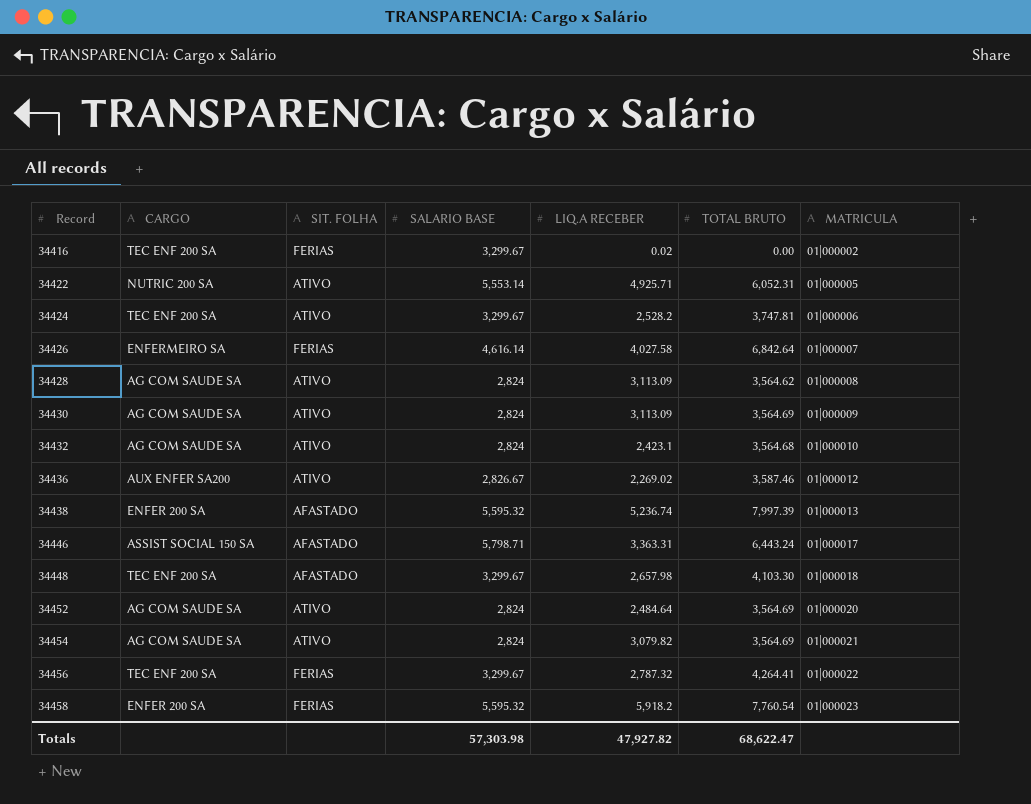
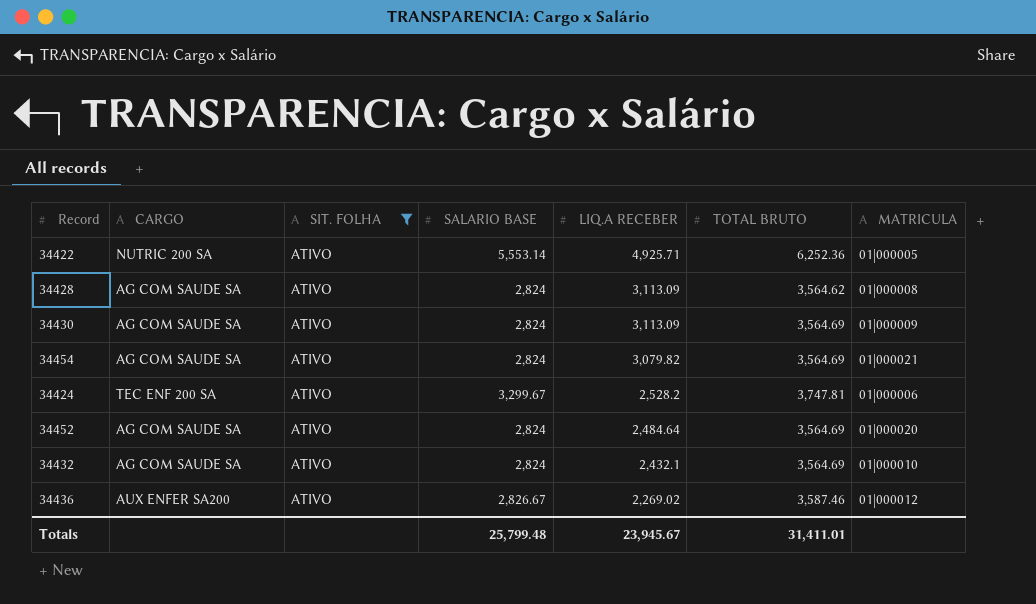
filter: none -> SIT. FOLHA = ATIVO
row order: Record ascending -> LIQ.A RECEBER descending
34422 | TOTAL BRUTO: 6,052.31 -> 6,252.36
34432 | LIQ.A RECEBER: 2,423.1 -> 2,432.1
34432 | TOTAL BRUTO: 3,564.68 -> 3,564.69
Totals | SALARIO BASE: 57,303.98 -> 25,799.48
Totals | LIQ.A RECEBER: 47,927.82 -> 23,945.67
Totals | TOTAL BRUTO: 68,622.47 -> 31,411.01

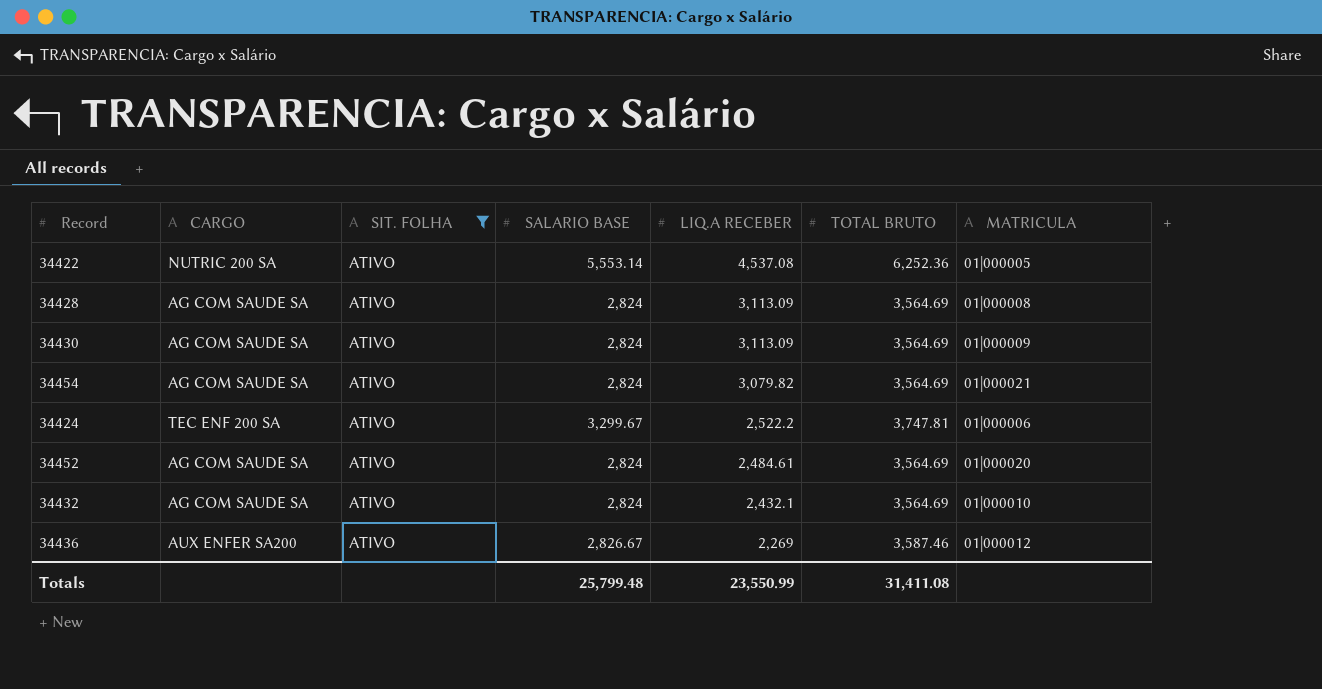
34422 | LIQ.A RECEBER: 4,925.71 -> 4,537.08
34428 | TOTAL BRUTO: 3,564.62 -> 3,564.69
34424 | LIQ.A RECEBER: 2,528.2 -> 2,522.2
34452 | LIQ.A RECEBER: 2,484.64 -> 2,484.61
34436 | LIQ.A RECEBER: 2,269.02 -> 2,269
Totals | LIQ.A RECEBER: 23,945.67 -> 23,550.99
Totals | TOTAL BRUTO: 31,411.01 -> 31,411.08

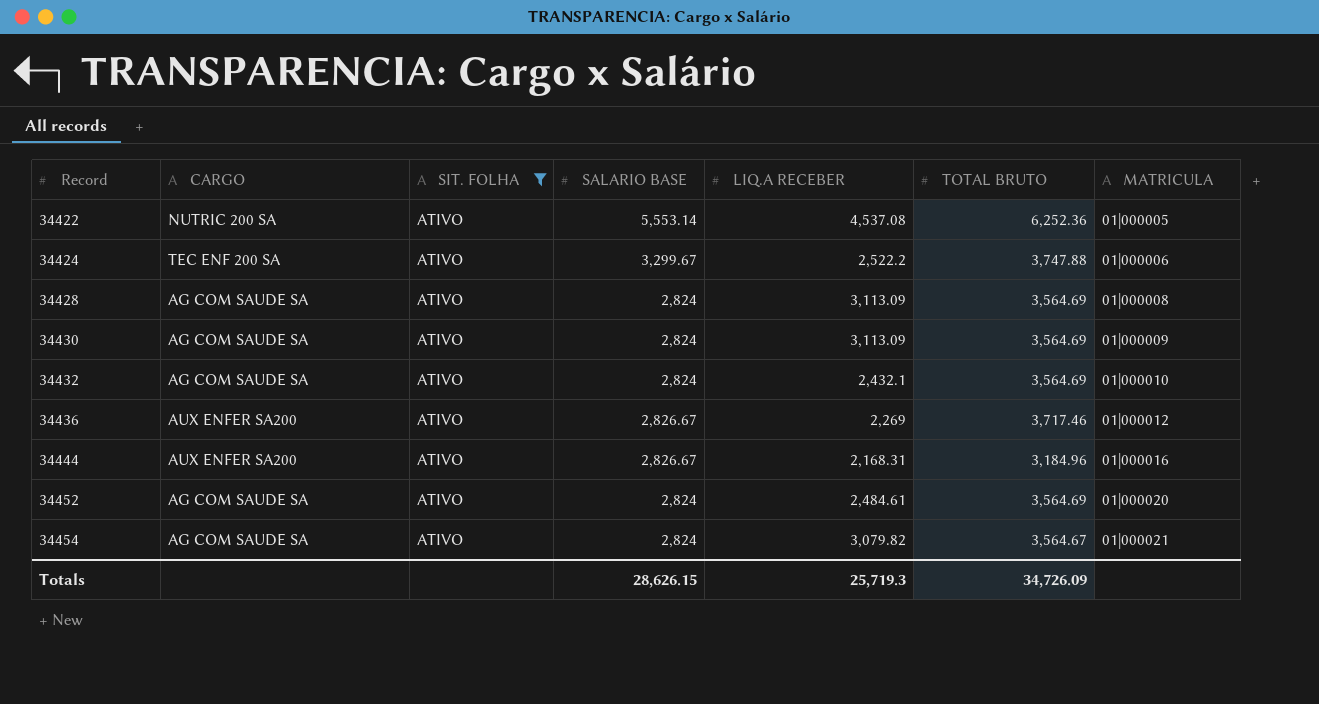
row order: LIQ.A RECEBER descending -> Record ascending
34424 | TOTAL BRUTO: 3,747.81 -> 3,747.88
34436 | TOTAL BRUTO: 3,587.46 -> 3,717.46
row 34444: none -> AUX ENFER SA200 | ATIVO | 2,826.67 | 2,168.31 | 3,184.96 | 01|000016
34454 | TOTAL BRUTO: 3,564.69 -> 3,564.67
Totals | SALARIO BASE: 25,799.48 -> 28,626.15
Totals | LIQ.A RECEBER: 23,550.99 -> 25,719.3
Totals | TOTAL BRUTO: 31,411.08 -> 34,726.09

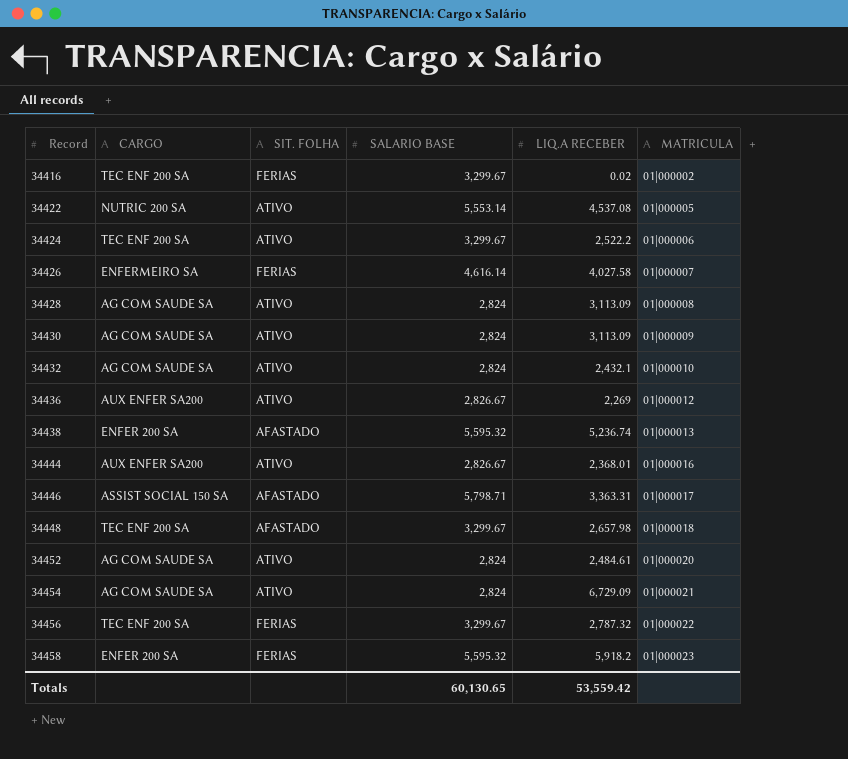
filter: SIT. FOLHA = ATIVO -> none
column TOTAL BRUTO | position: 6 -> none
34444 | LIQ.A RECEBER: 2,168.31 -> 2,368.01
34454 | LIQ.A RECEBER: 3,079.82 -> 6,729.09
Totals | SALARIO BASE: 28,626.15 -> 60,130.65
Totals | LIQ.A RECEBER: 25,719.3 -> 53,559.42

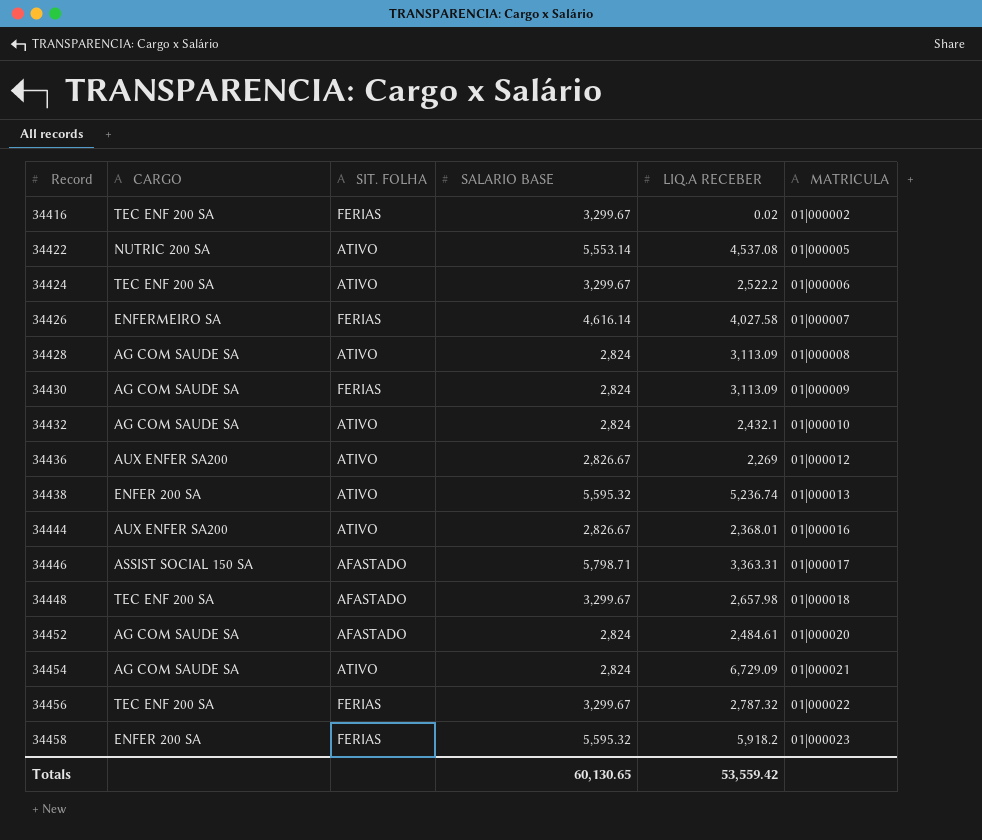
34430 | SIT. FOLHA: ATIVO -> FERIAS
34438 | SIT. FOLHA: AFASTADO -> ATIVO
34452 | SIT. FOLHA: ATIVO -> AFASTADO

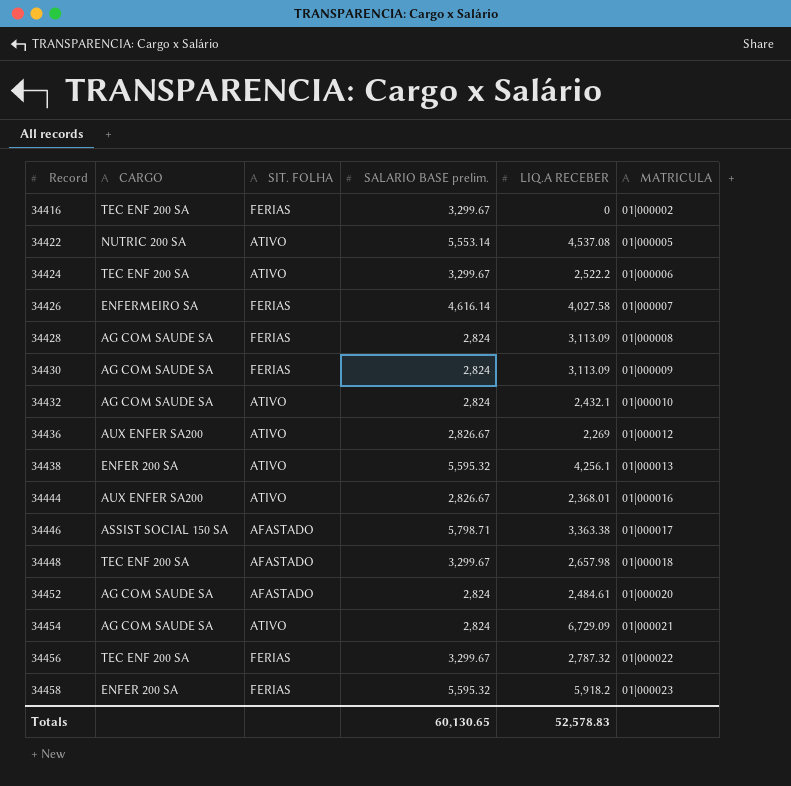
column name: SALARIO BASE -> SALARIO BASE prelim.
34416 | LIQ.A RECEBER: 0.02 -> 0
34428 | SIT. FOLHA: ATIVO -> FERIAS
34438 | LIQ.A RECEBER: 5,236.74 -> 4,256.1
34446 | LIQ.A RECEBER: 3,363.31 -> 3,363.38
Totals | LIQ.A RECEBER: 53,559.42 -> 52,578.83

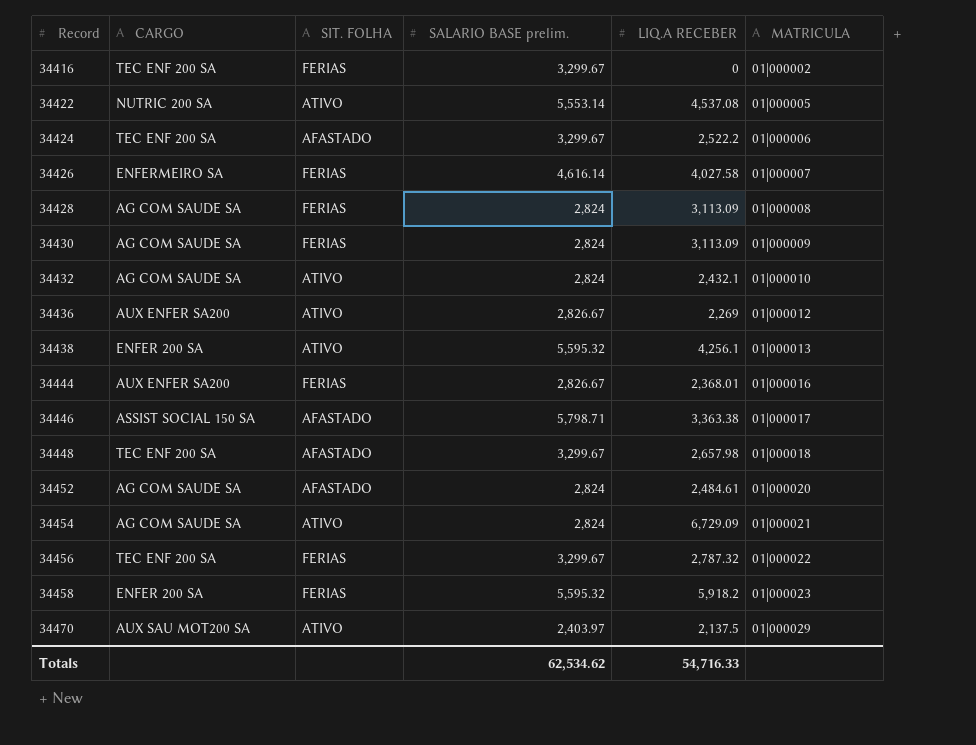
34424 | SIT. FOLHA: ATIVO -> AFASTADO
34444 | SIT. FOLHA: ATIVO -> FERIAS
row 34470: none -> AUX SAU MOT200 SA | ATIVO | 2,403.97 | 2,137.5 | 01|000029
Totals | SALARIO BASE prelim.: 60,130.65 -> 62,534.62
Totals | LIQ.A RECEBER: 52,578.83 -> 54,716.33

